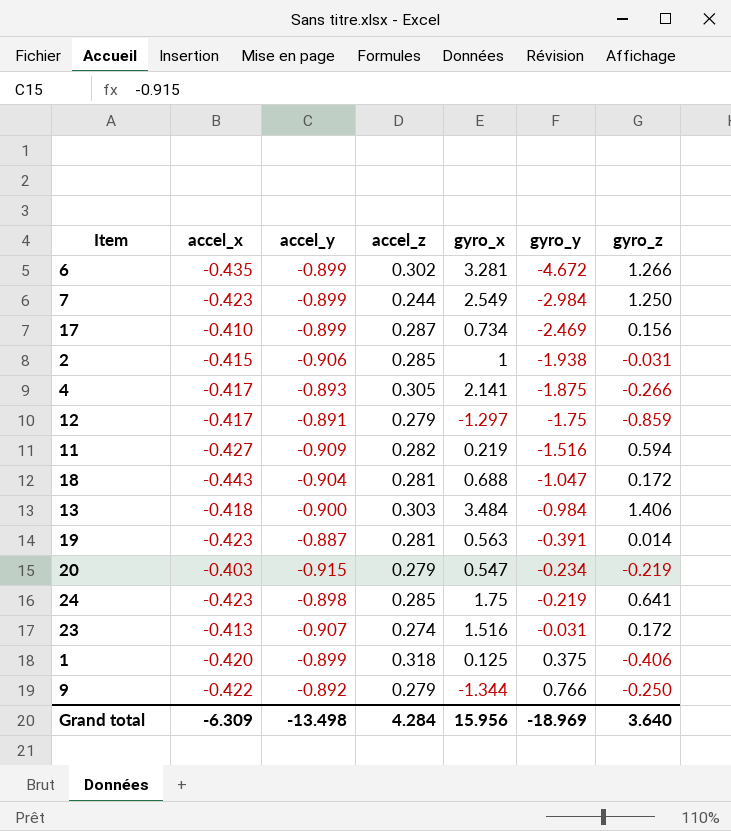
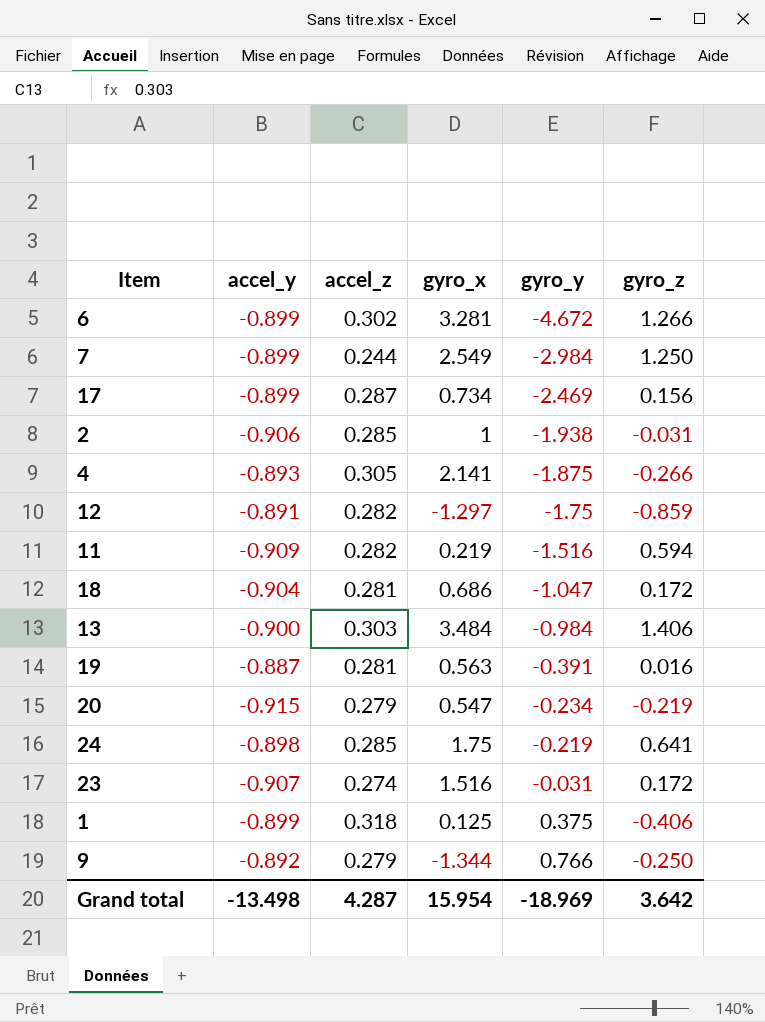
column accel_x | position: 2 -> none
12 | accel_z: 0.279 -> 0.282
18 | gyro_x: 0.688 -> 0.686
19 | gyro_z: 0.014 -> 0.016
Grand total | accel_z: 4.284 -> 4.287
Grand total | gyro_x: 15.956 -> 15.954
Grand total | gyro_z: 3.640 -> 3.642

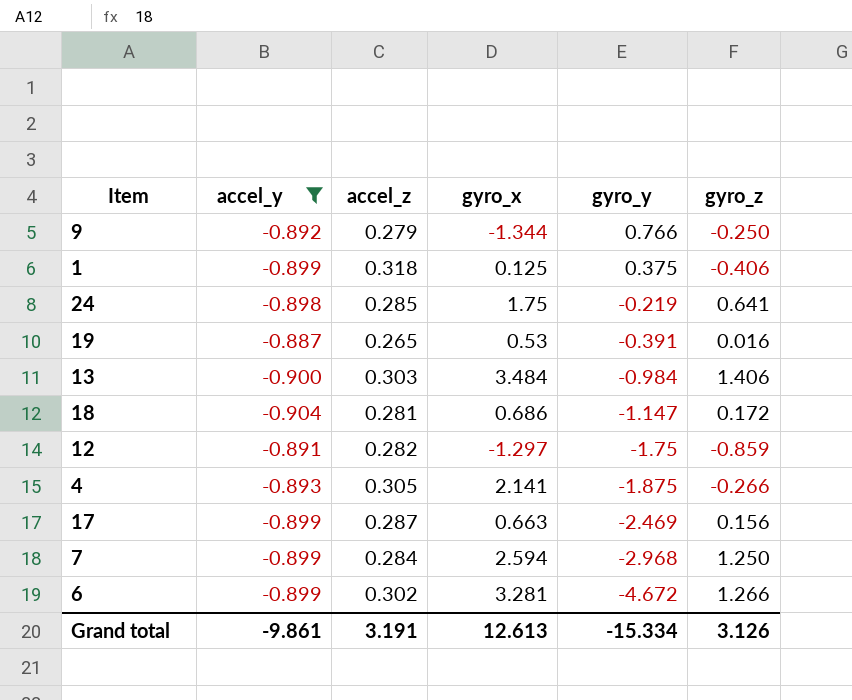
filter: none -> accel_y >= -0.904
row order: gyro_y ascending -> gyro_y descending
19 | accel_z: 0.281 -> 0.265
19 | gyro_x: 0.563 -> 0.53
18 | gyro_y: -1.047 -> -1.147
17 | gyro_x: 0.734 -> 0.663
7 | accel_z: 0.244 -> 0.284
7 | gyro_x: 2.549 -> 2.594
7 | gyro_y: -2.984 -> -2.968
Grand total | accel_y: -13.498 -> -9.861
Grand total | accel_z: 4.287 -> 3.191
Grand total | gyro_x: 15.954 -> 12.613
Grand total | gyro_y: -18.969 -> -15.334
Grand total | gyro_z: 3.642 -> 3.126

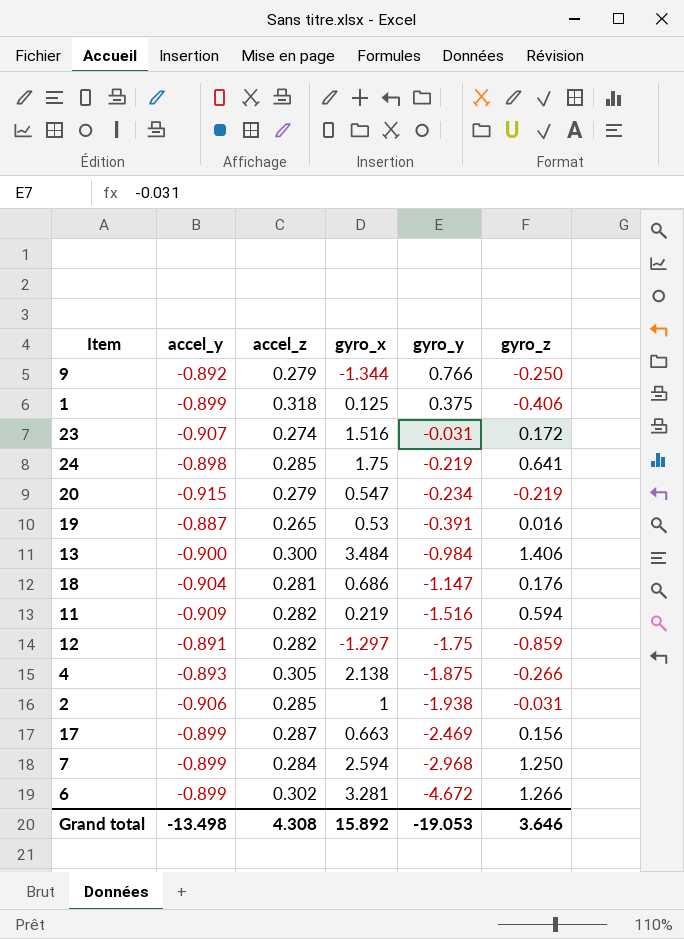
filter: accel_y >= -0.904 -> none
13 | accel_z: 0.303 -> 0.300
18 | gyro_z: 0.172 -> 0.176
4 | gyro_x: 2.141 -> 2.138
Grand total | accel_y: -9.861 -> -13.498
Grand total | accel_z: 3.191 -> 4.308
Grand total | gyro_x: 12.613 -> 15.892
Grand total | gyro_y: -15.334 -> -19.053
Grand total | gyro_z: 3.126 -> 3.646

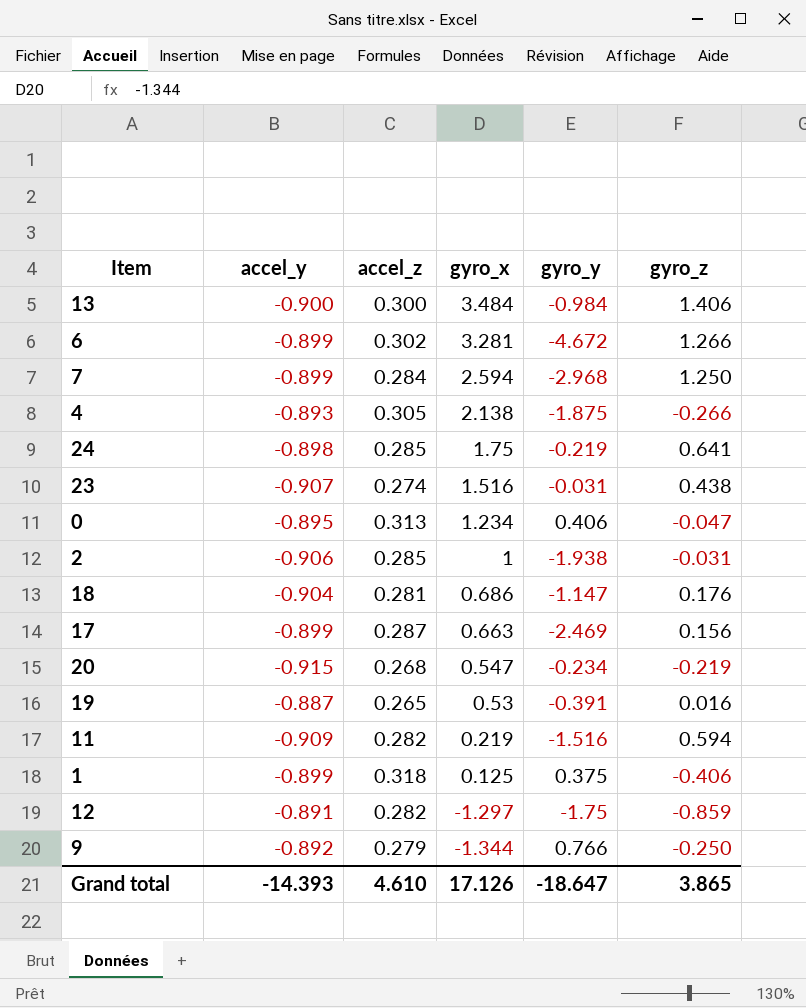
row order: gyro_y descending -> gyro_x descending
23 | gyro_z: 0.172 -> 0.438
row 0: none -> -0.895 | 0.313 | 1.234 | 0.406 | -0.047
20 | accel_z: 0.279 -> 0.268
Grand total | accel_y: -13.498 -> -14.393
Grand total | accel_z: 4.308 -> 4.610
Grand total | gyro_x: 15.892 -> 17.126
Grand total | gyro_y: -19.053 -> -18.647
Grand total | gyro_z: 3.646 -> 3.865

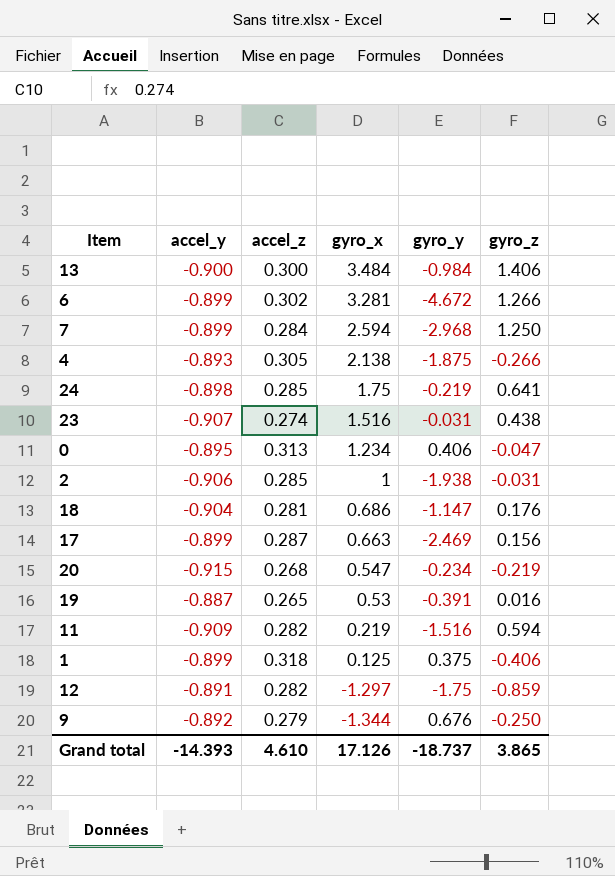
9 | gyro_y: 0.766 -> 0.676
Grand total | gyro_y: -18.647 -> -18.737

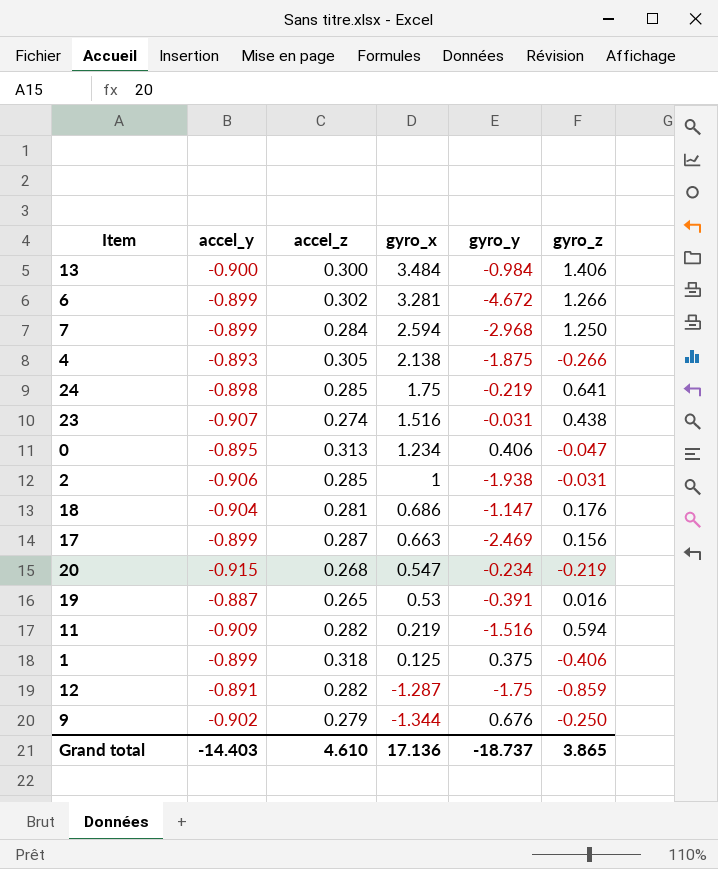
12 | gyro_x: -1.297 -> -1.287
9 | accel_y: -0.892 -> -0.902
Grand total | accel_y: -14.393 -> -14.403
Grand total | gyro_x: 17.126 -> 17.136

